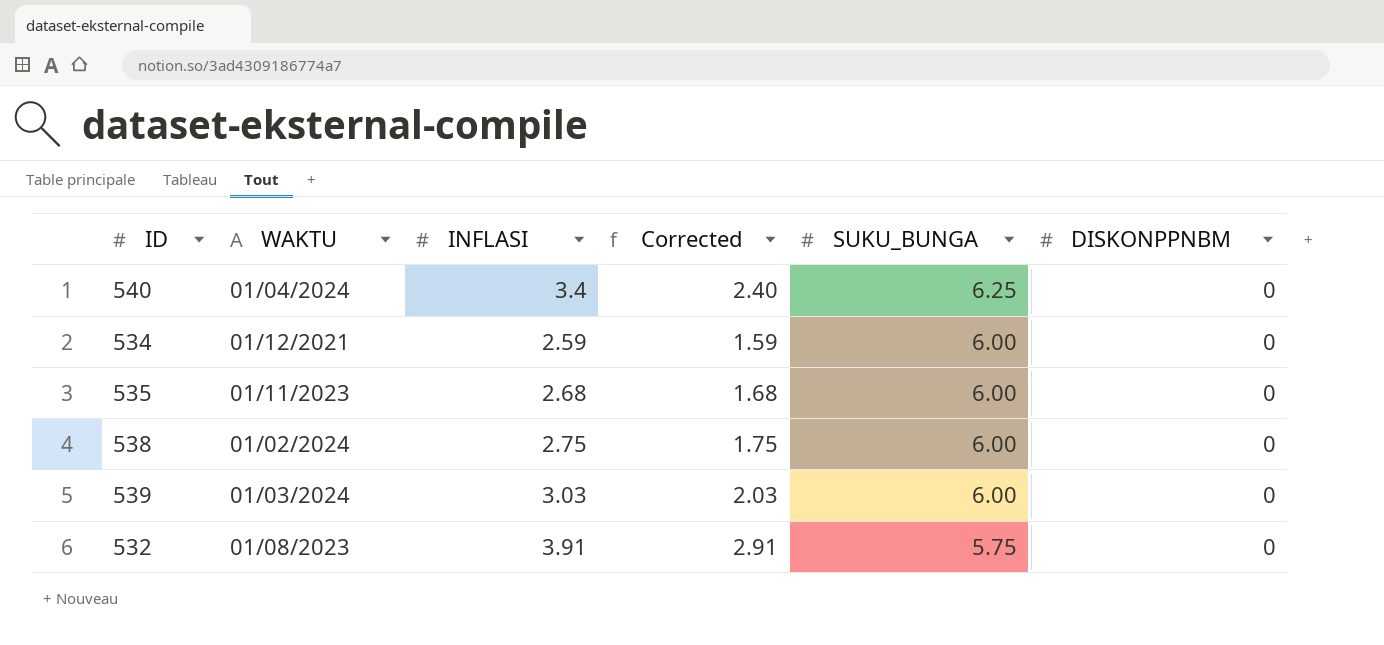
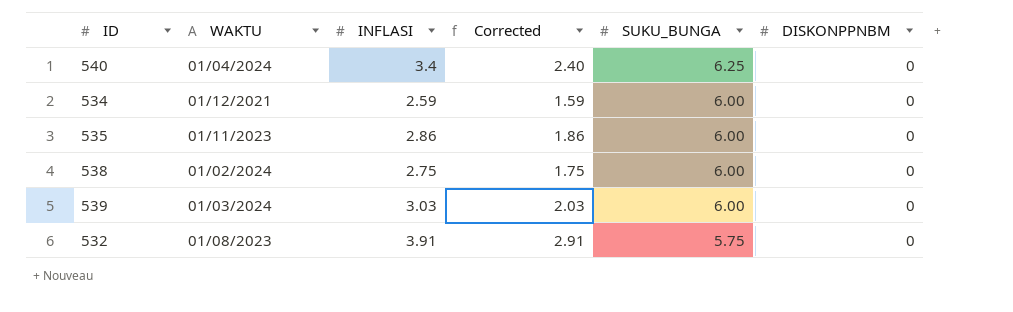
535 | INFLASI: 2.68 -> 2.86
535 | Corrected: 1.68 -> 1.86

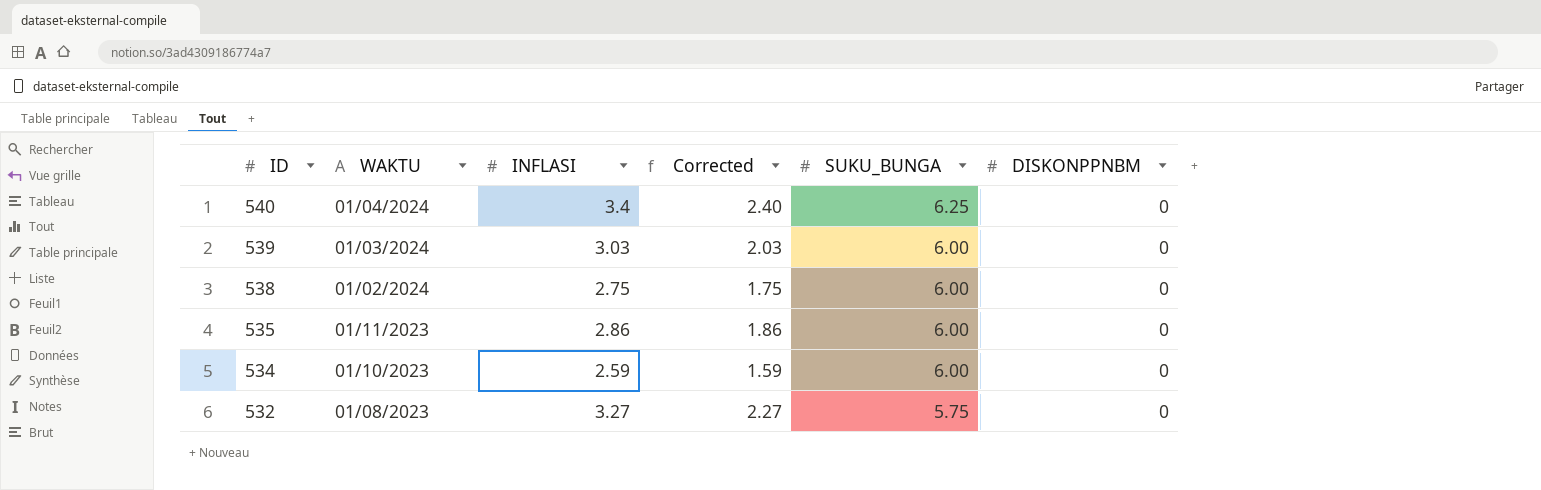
row order: SUKU_BUNGA descending -> ID descending
534 | WAKTU: 01/12/2021 -> 01/10/2023
532 | INFLASI: 3.91 -> 3.27
532 | Corrected: 2.91 -> 2.27

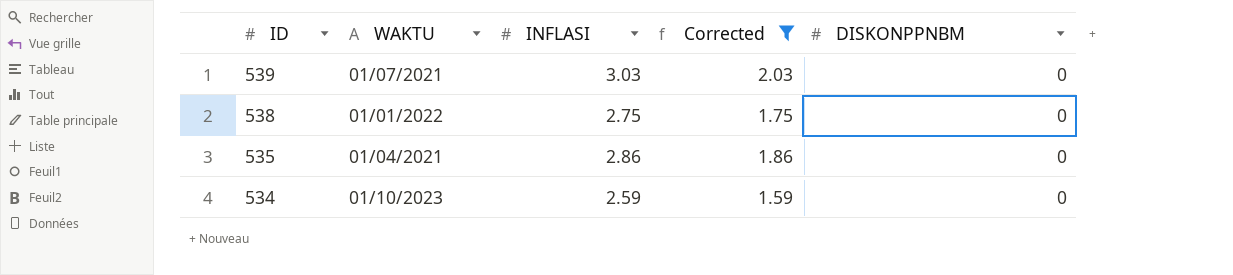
filter: none -> Corrected <= 2.03
column SUKU_BUNGA | position: 5 -> none
539 | WAKTU: 01/03/2024 -> 01/07/2021
538 | WAKTU: 01/02/2024 -> 01/01/2022
535 | WAKTU: 01/11/2023 -> 01/04/2021

